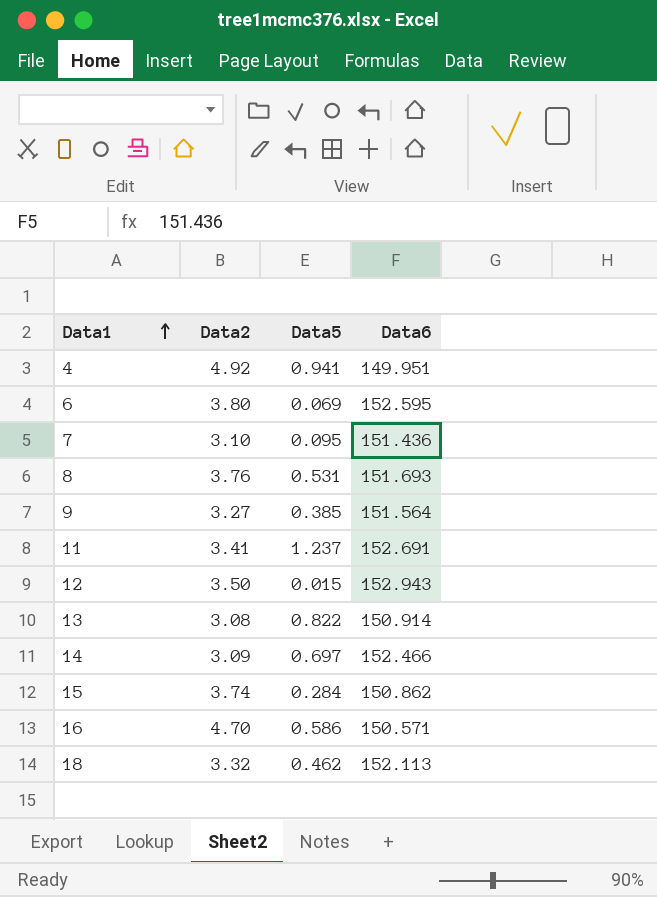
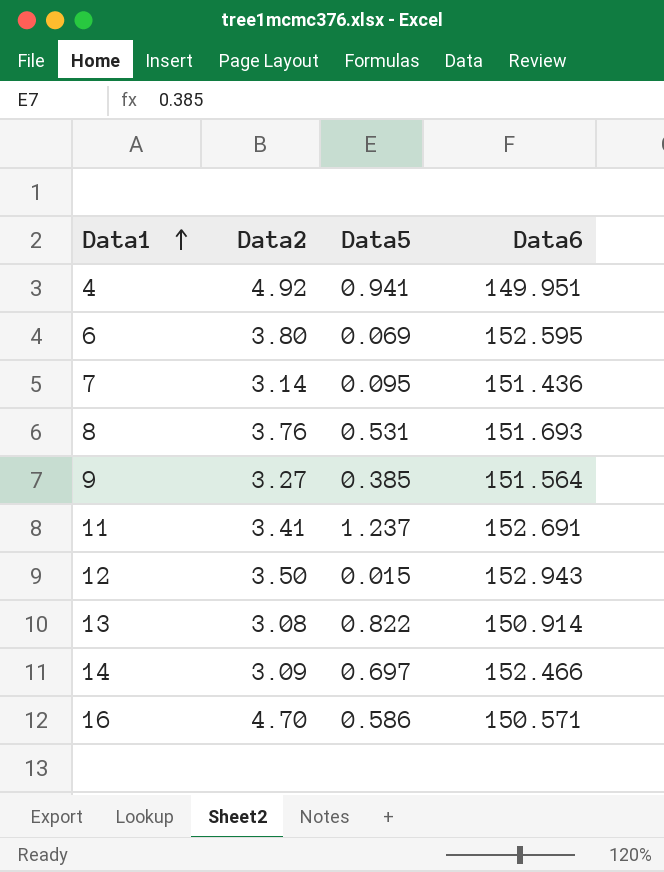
row 15: 3.74 | 0.284 | 150.862 -> none
row 18: 3.32 | 0.462 | 152.113 -> none
7 | Data2: 3.10 -> 3.14

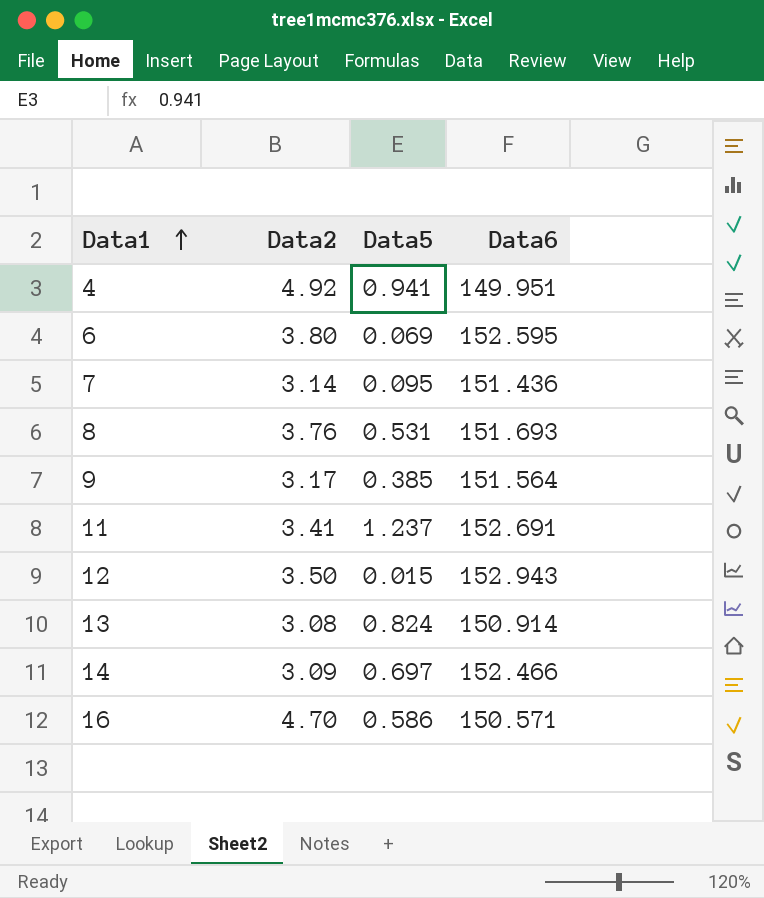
9 | Data2: 3.27 -> 3.17
13 | Data5: 0.822 -> 0.824

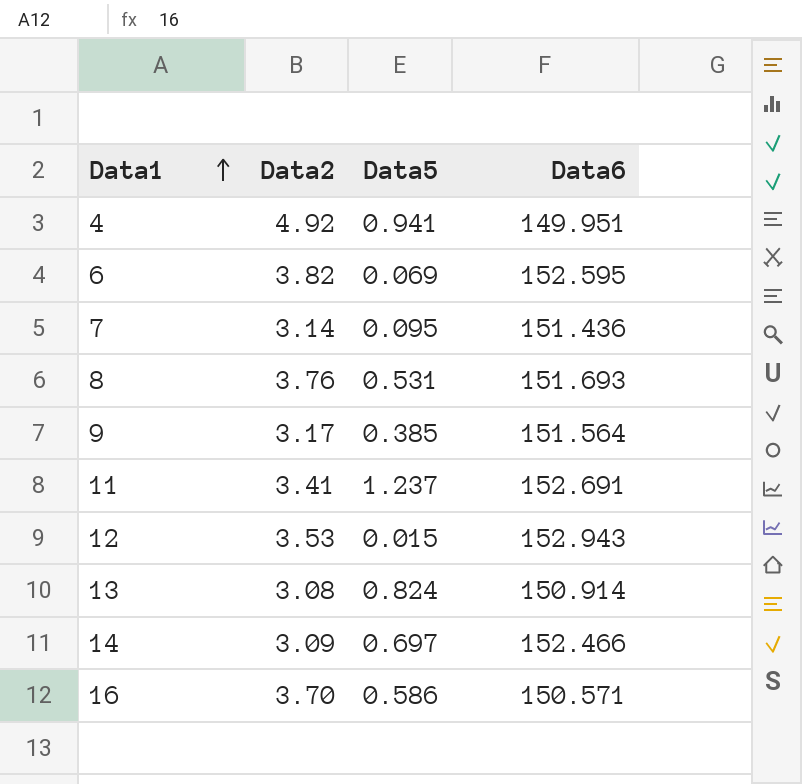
6 | Data2: 3.80 -> 3.82
12 | Data2: 3.50 -> 3.53
16 | Data2: 4.70 -> 3.70

